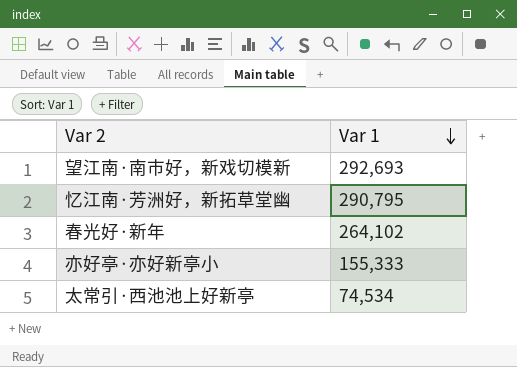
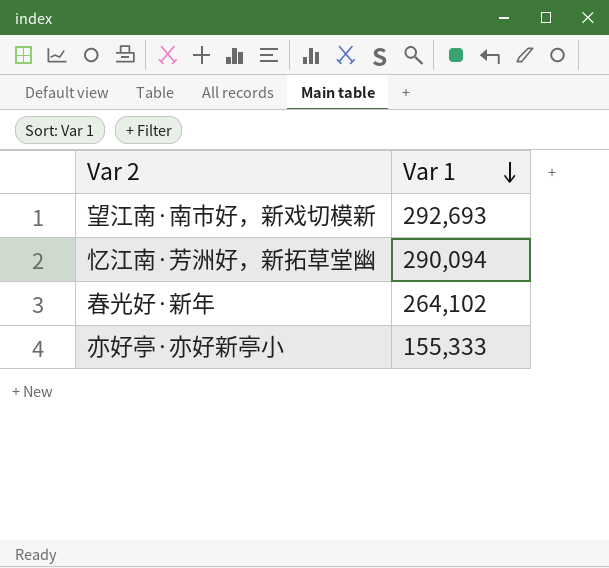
row 太常引·西池池上好新亭: 74,534 -> none
忆江南·芳洲好，新拓草堂幽 | Var 1: 290,795 -> 290,094

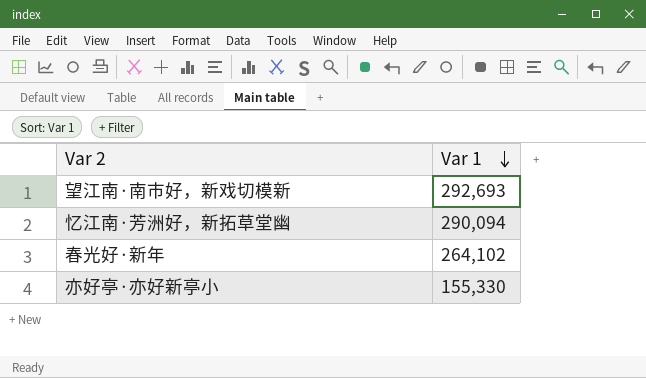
亦好亭·亦好新亭小 | Var 1: 155,333 -> 155,330

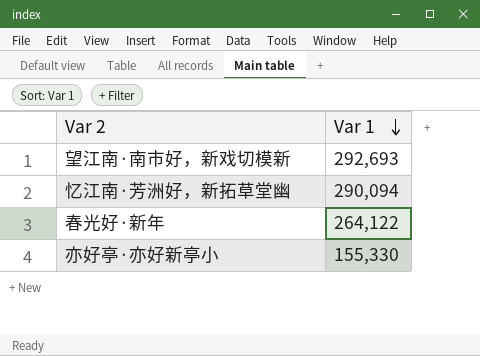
春光好·新年 | Var 1: 264,102 -> 264,122

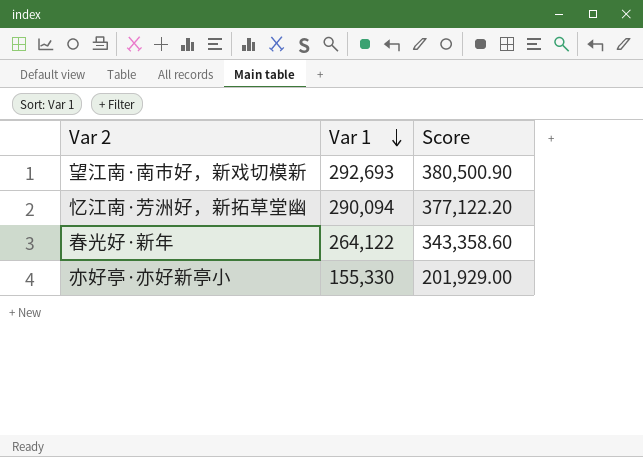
column Score | formula: none -> [Var 1] * 1.3

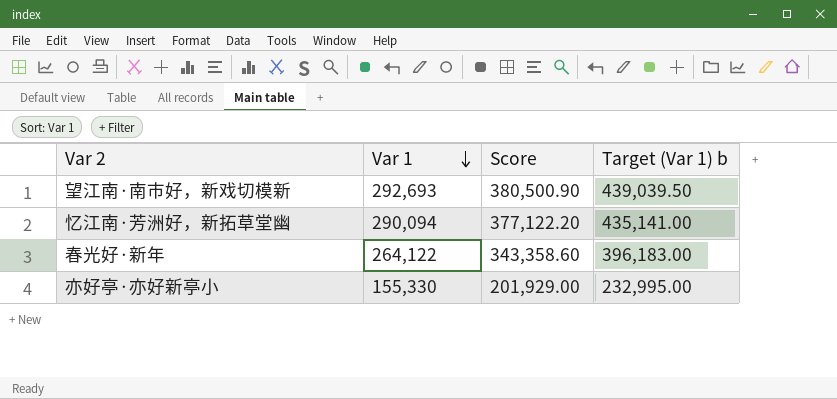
column Target (Var 1) b | formula: none -> [Var 1] * 1.5

